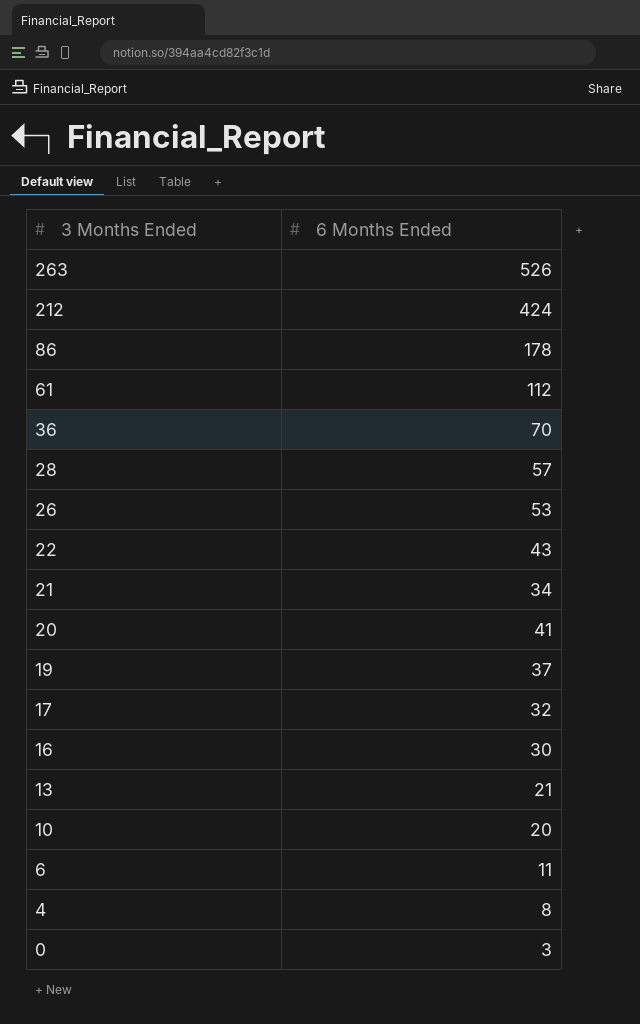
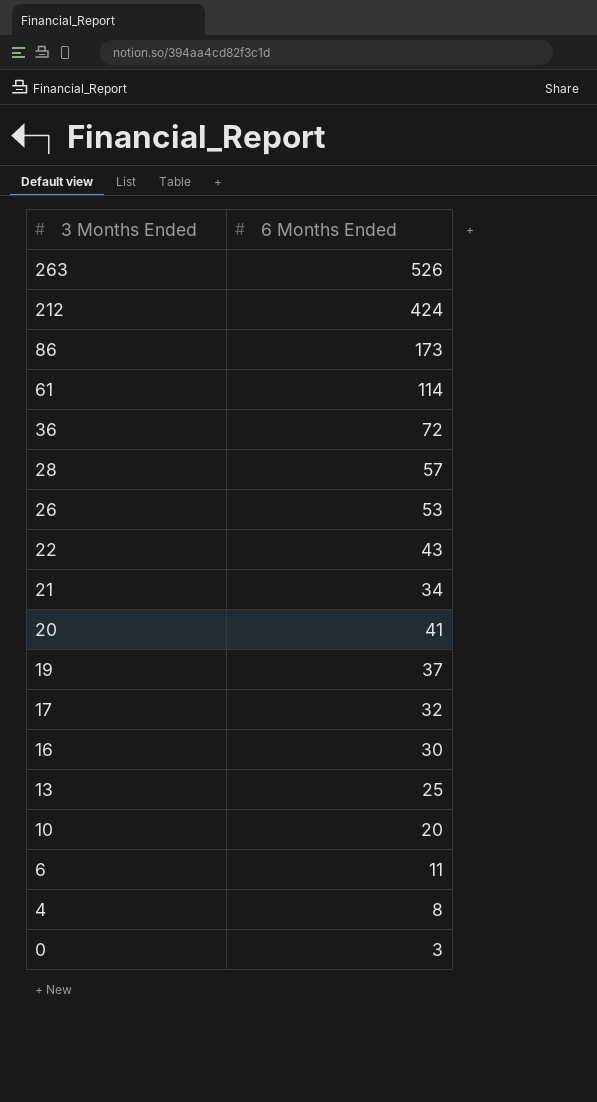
86 | 6 Months Ended: 178 -> 173
61 | 6 Months Ended: 112 -> 114
36 | 6 Months Ended: 70 -> 72
13 | 6 Months Ended: 21 -> 25

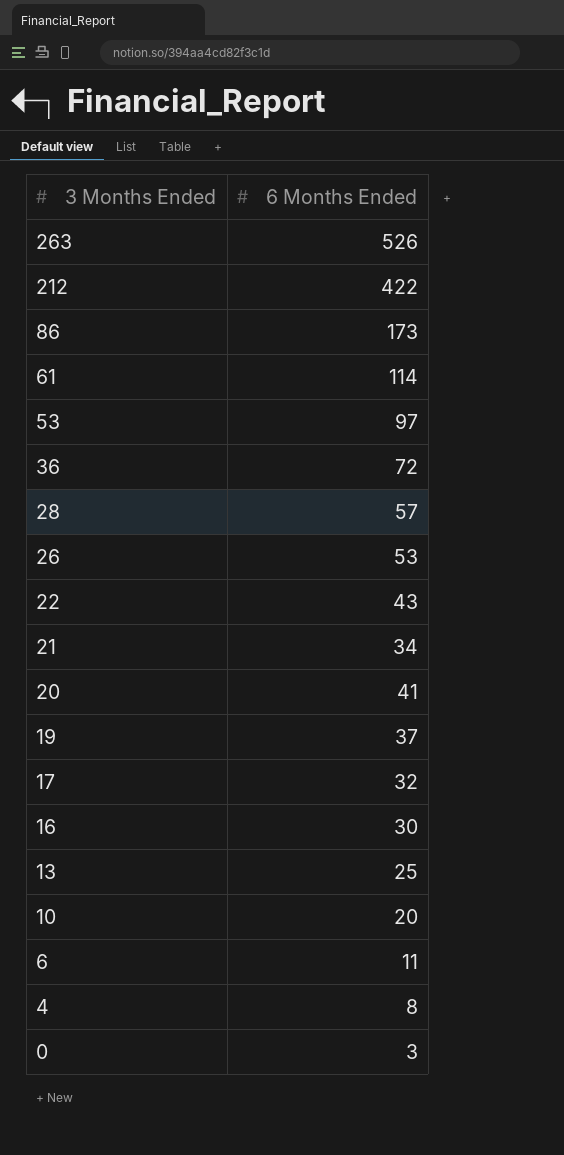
212 | 6 Months Ended: 424 -> 422
row 53: none -> 97

